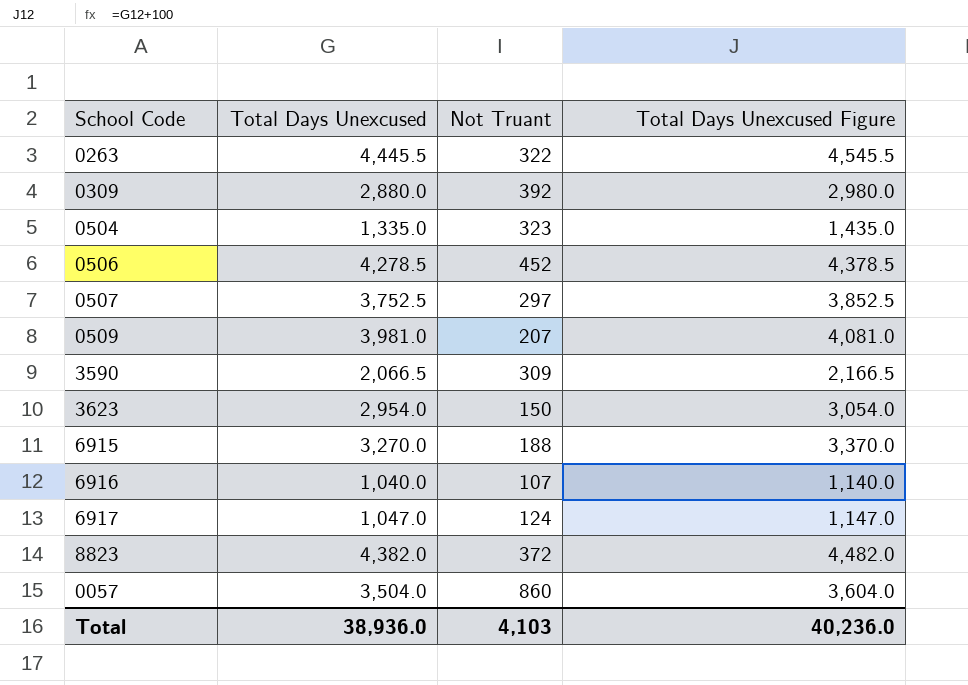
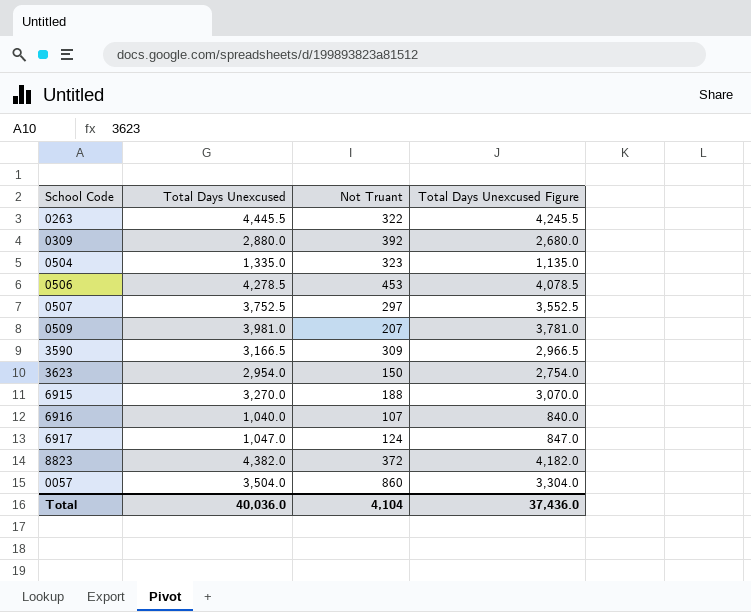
column Total Days Unexcused Figure | formula: [Total Days Unexcused] + 100 -> [Total Days Unexcused] - 200
0506 | Not Truant: 452 -> 453
3590 | Total Days Unexcused: 2,066.5 -> 3,166.5
Total | Total Days Unexcused: 38,936.0 -> 40,036.0
Total | Not Truant: 4,103 -> 4,104
Total | Total Days Unexcused Figure: 40,236.0 -> 37,436.0

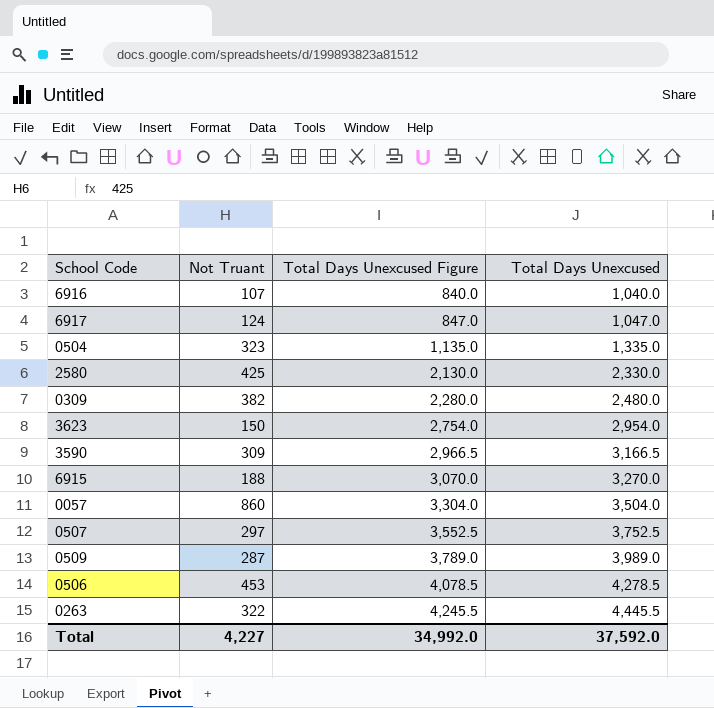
row order: none -> Total Days Unexcused Figure ascending
column Total Days Unexcused | position: 2 -> 4
row 8823: 4,382.0 | 372 | 4,182.0 -> none
row 2580: none -> 425 | 2,130.0 | 2,330.0
0309 | Not Truant: 392 -> 382
0309 | Total Days Unexcused Figure: 2,680.0 -> 2,280.0
0309 | Total Days Unexcused: 2,880.0 -> 2,480.0
0509 | Not Truant: 207 -> 287
0509 | Total Days Unexcused Figure: 3,781.0 -> 3,789.0
0509 | Total Days Unexcused: 3,981.0 -> 3,989.0
Total | Not Truant: 4,104 -> 4,227
Total | Total Days Unexcused Figure: 37,436.0 -> 34,992.0
Total | Total Days Unexcused: 40,036.0 -> 37,592.0

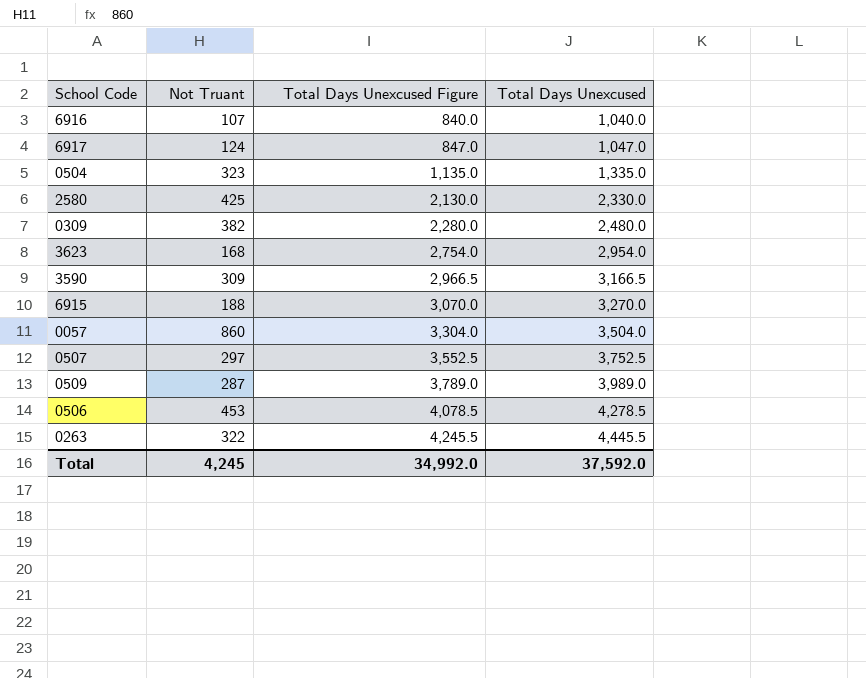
3623 | Not Truant: 150 -> 168
Total | Not Truant: 4,227 -> 4,245

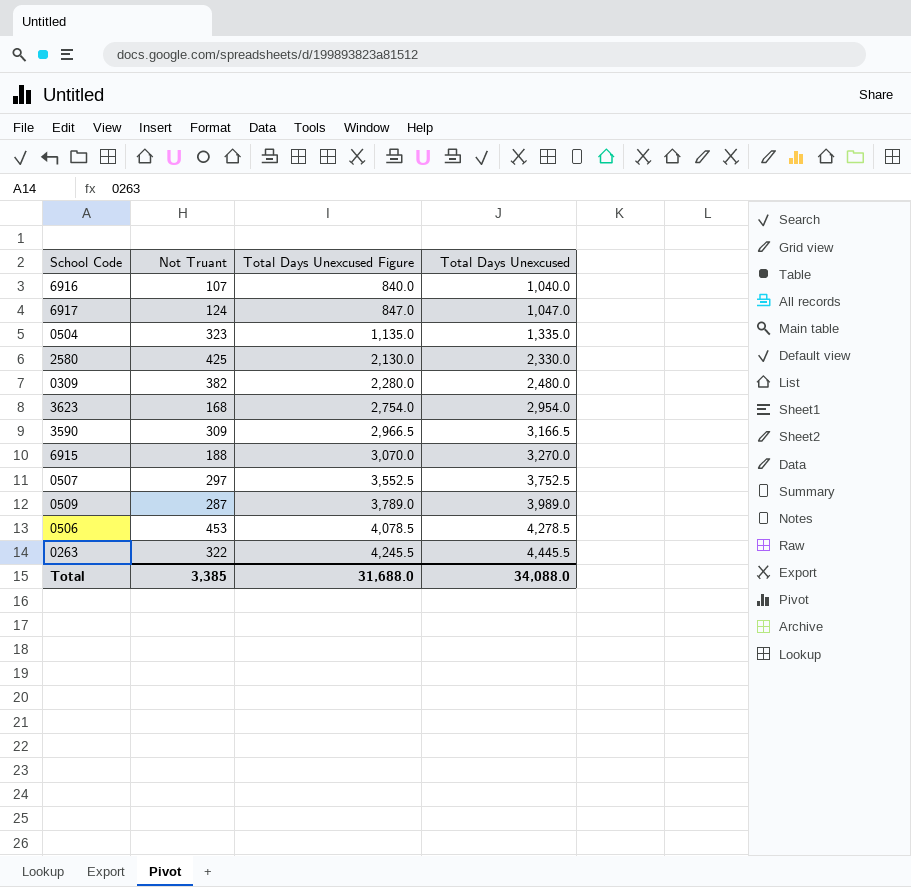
row 0057: 860 | 3,304.0 | 3,504.0 -> none
Total | Not Truant: 4,245 -> 3,385
Total | Total Days Unexcused Figure: 34,992.0 -> 31,688.0
Total | Total Days Unexcused: 37,592.0 -> 34,088.0

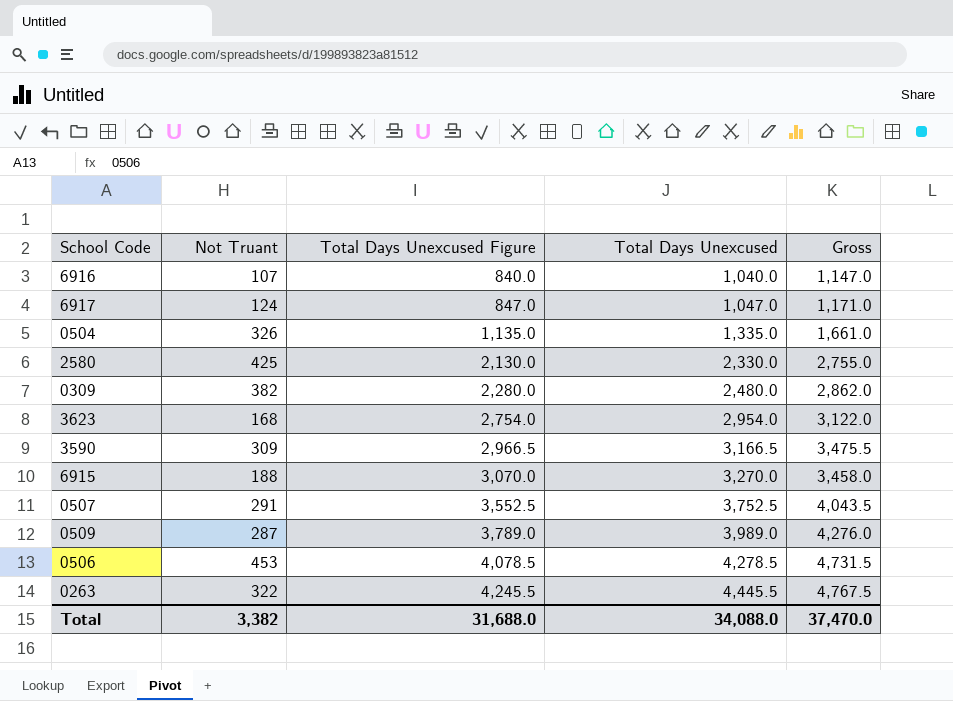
column Gross | formula: none -> [Not Truant] + [Total Days Unexcused]
0504 | Not Truant: 323 -> 326
0507 | Not Truant: 297 -> 291
Total | Not Truant: 3,385 -> 3,382

